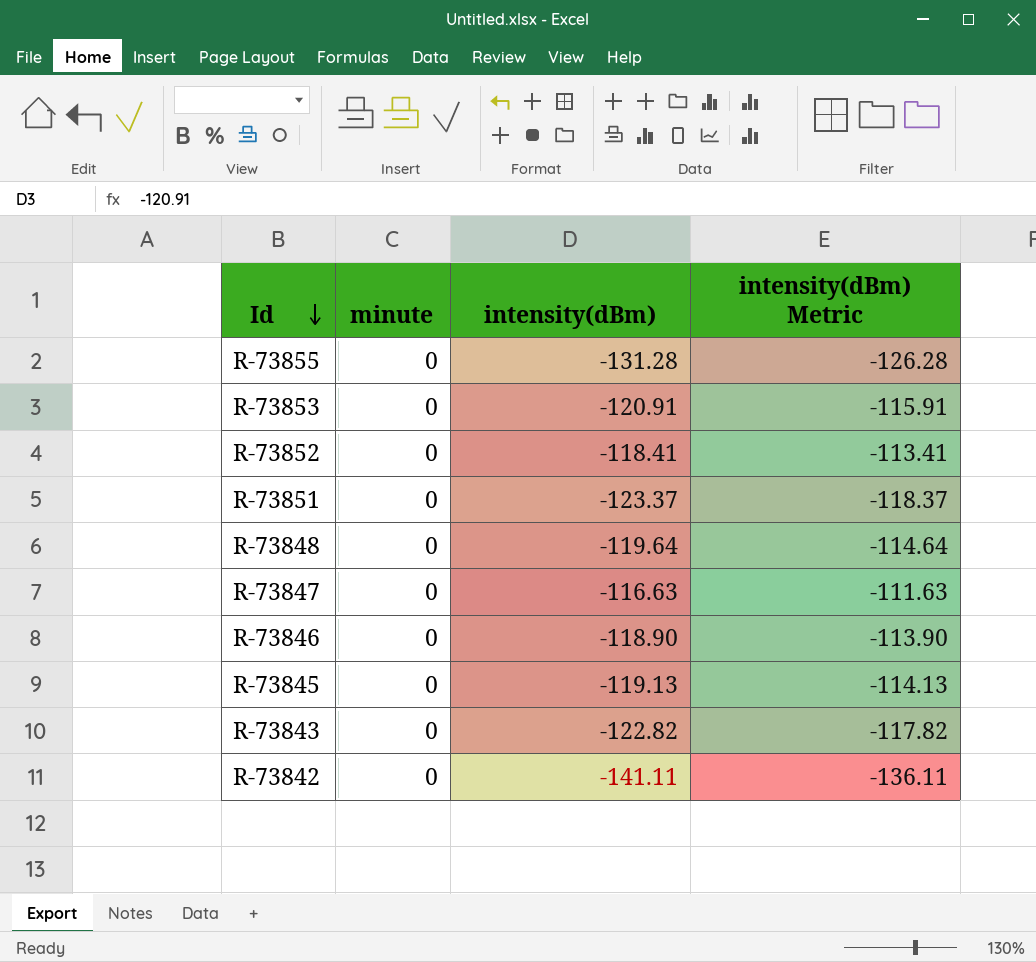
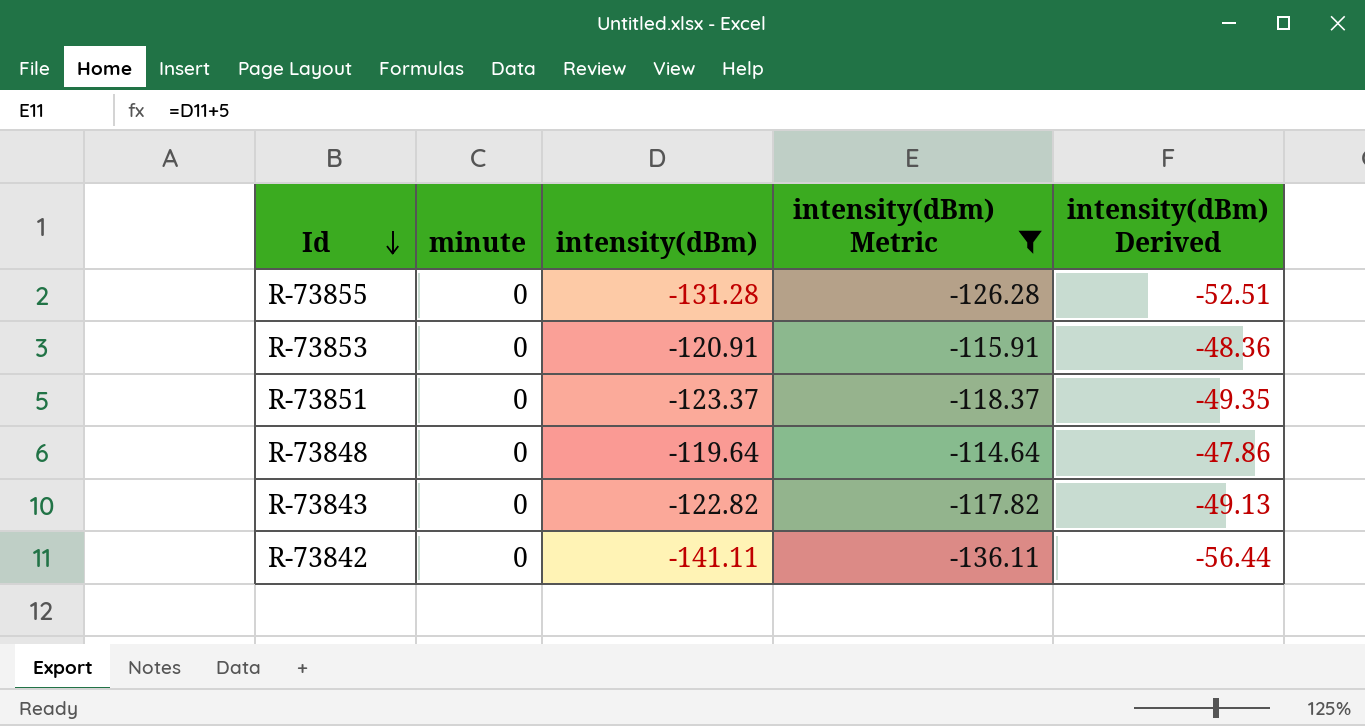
filter: none -> intensity(dBm) Metric <= -114.64
column intensity(dBm) Derived | formula: none -> [intensity(dBm)] * 0.4

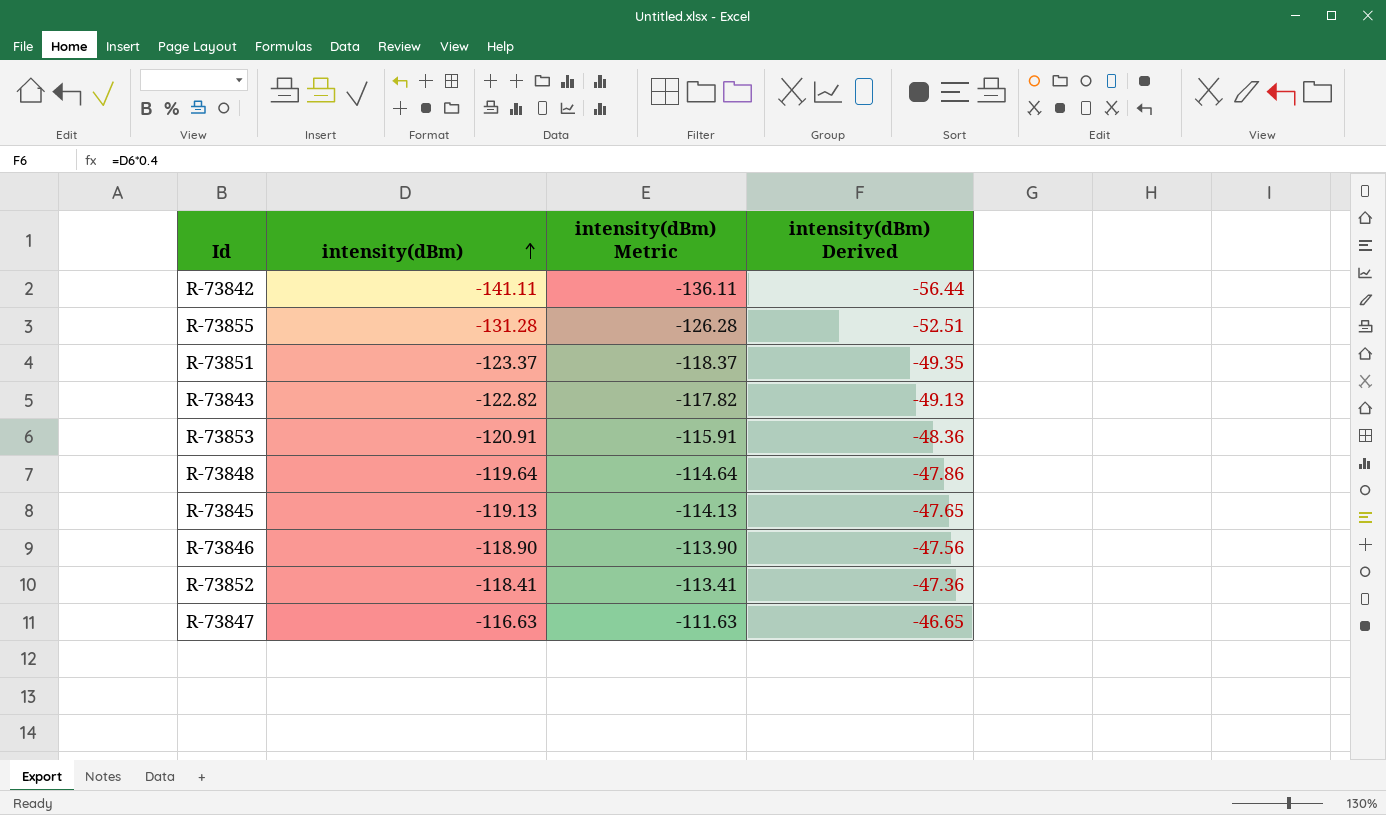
filter: intensity(dBm) Metric <= -114.64 -> none
row order: Id descending -> intensity(dBm) ascending
column minute | position: 2 -> none

